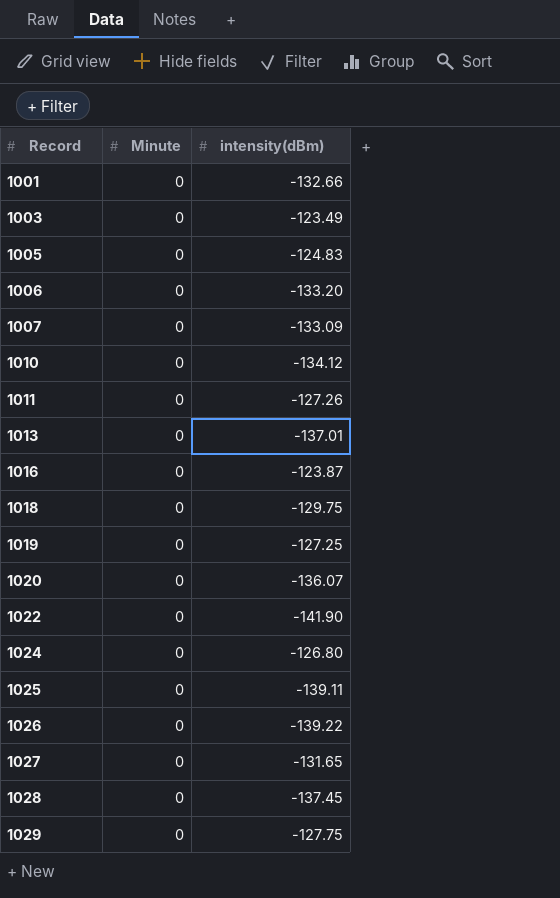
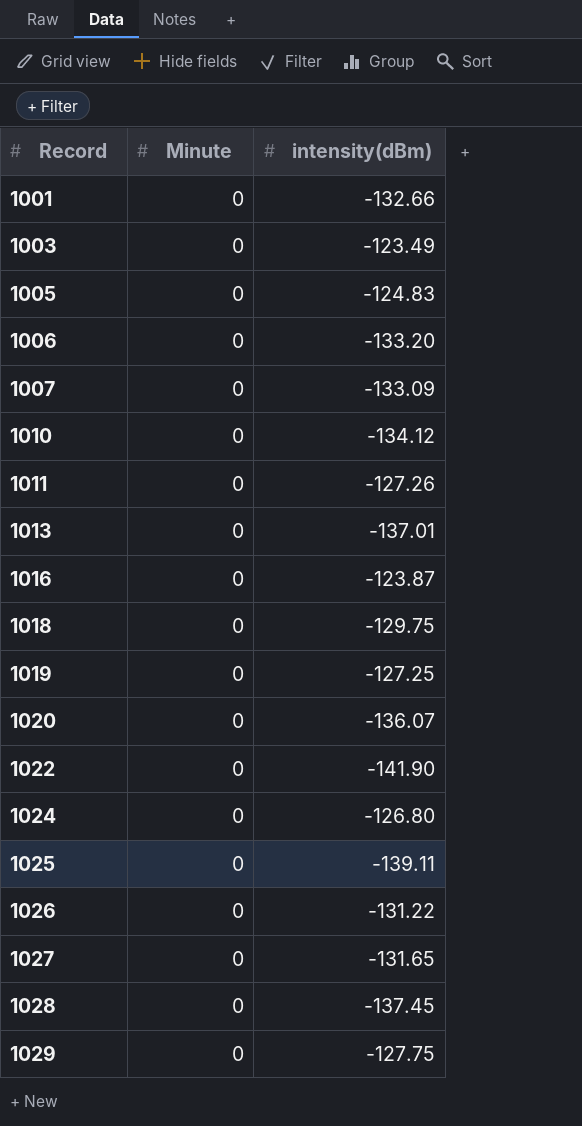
1026 | intensity(dBm): -139.22 -> -131.22

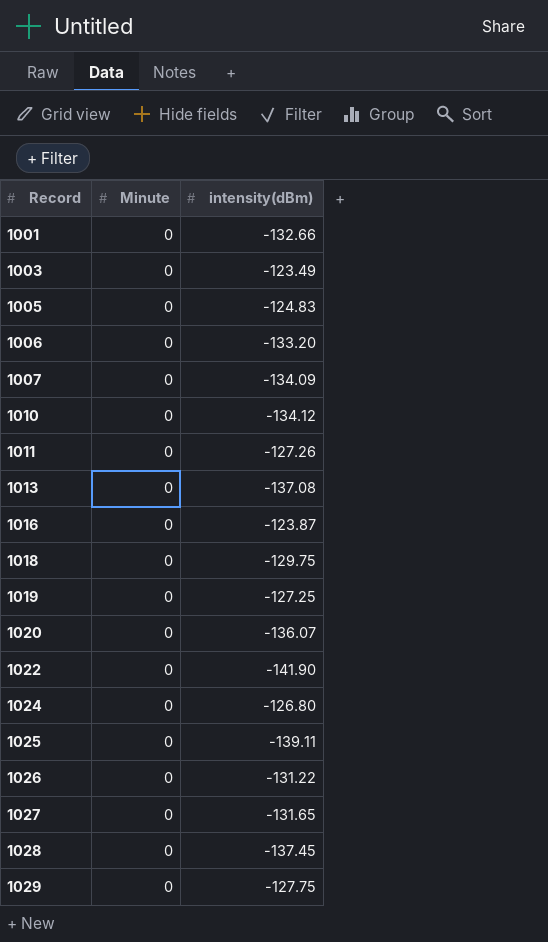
1007 | intensity(dBm): -133.09 -> -134.09
1013 | intensity(dBm): -137.01 -> -137.08

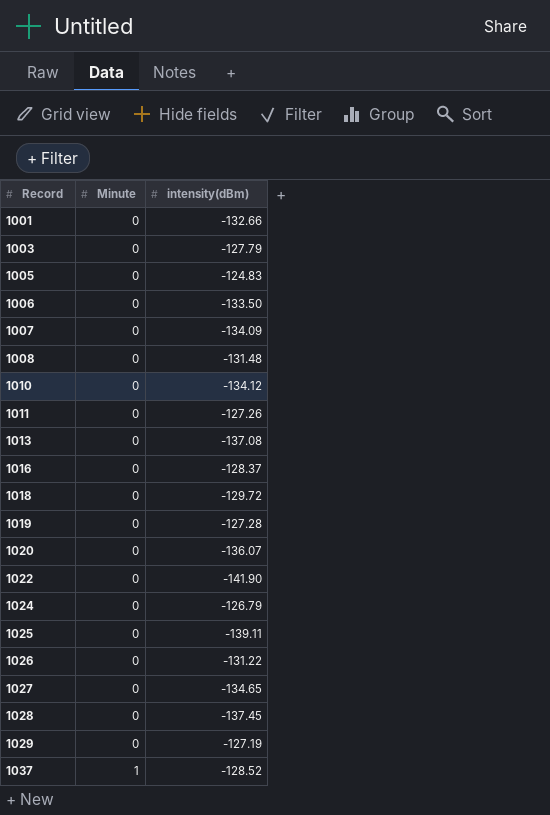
1003 | intensity(dBm): -123.49 -> -127.79
1006 | intensity(dBm): -133.20 -> -133.50
row 1008: none -> 0 | -131.48
1016 | intensity(dBm): -123.87 -> -128.37
1018 | intensity(dBm): -129.75 -> -129.72
1019 | intensity(dBm): -127.25 -> -127.28
1024 | intensity(dBm): -126.80 -> -126.79
1027 | intensity(dBm): -131.65 -> -134.65
1029 | intensity(dBm): -127.75 -> -127.19
row 1037: none -> 1 | -128.52

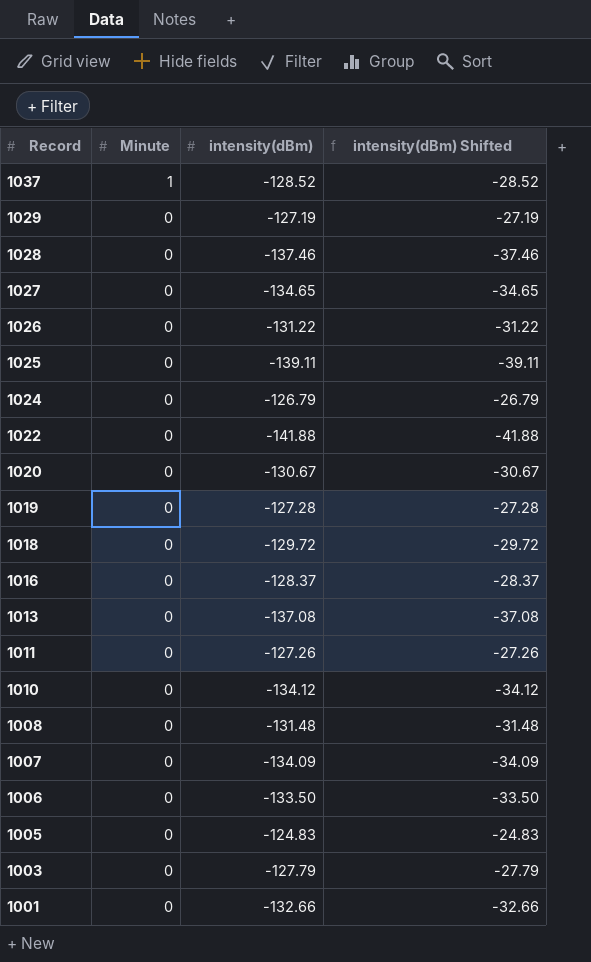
row order: Record ascending -> Record descending
column intensity(dBm) Shifted | formula: none -> [intensity(dBm)] + 100
1028 | intensity(dBm): -137.45 -> -137.46
1022 | intensity(dBm): -141.90 -> -141.88
1020 | intensity(dBm): -136.07 -> -130.67

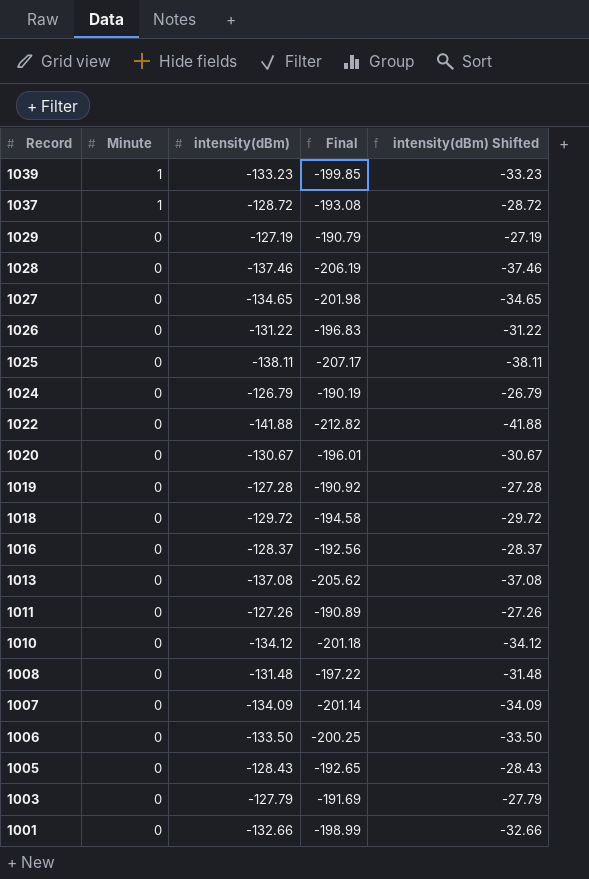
column Final | formula: none -> [intensity(dBm)] * 1.5
row 1039: none -> 1 | -133.23 | -199.85 | -33.23
1037 | intensity(dBm): -128.52 -> -128.72
1037 | intensity(dBm) Shifted: -28.52 -> -28.72
1025 | intensity(dBm): -139.11 -> -138.11
1025 | intensity(dBm) Shifted: -39.11 -> -38.11
1005 | intensity(dBm): -124.83 -> -128.43
1005 | intensity(dBm) Shifted: -24.83 -> -28.43

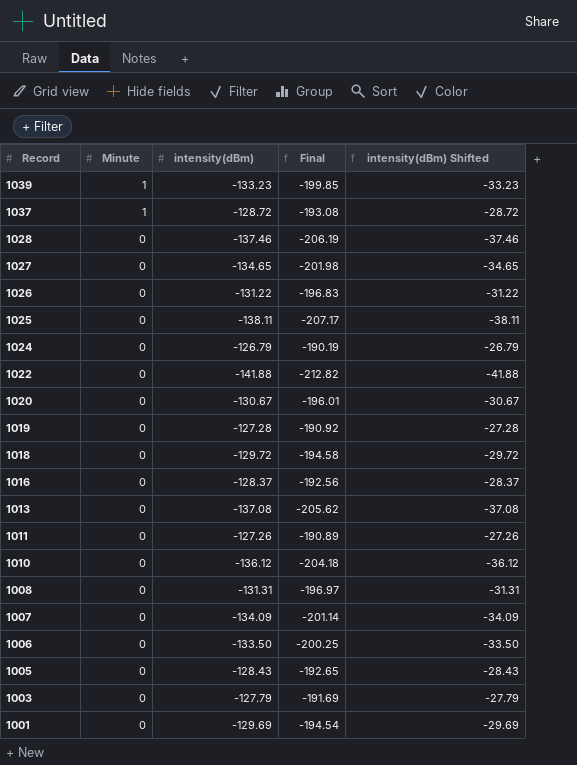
row 1029: 0 | -127.19 | -190.79 | -27.19 -> none
1010 | intensity(dBm): -134.12 -> -136.12
1010 | Final: -201.18 -> -204.18
1010 | intensity(dBm) Shifted: -34.12 -> -36.12
1008 | intensity(dBm): -131.48 -> -131.31
1008 | Final: -197.22 -> -196.97
1008 | intensity(dBm) Shifted: -31.48 -> -31.31
1001 | intensity(dBm): -132.66 -> -129.69
1001 | Final: -198.99 -> -194.54
1001 | intensity(dBm) Shifted: -32.66 -> -29.69

